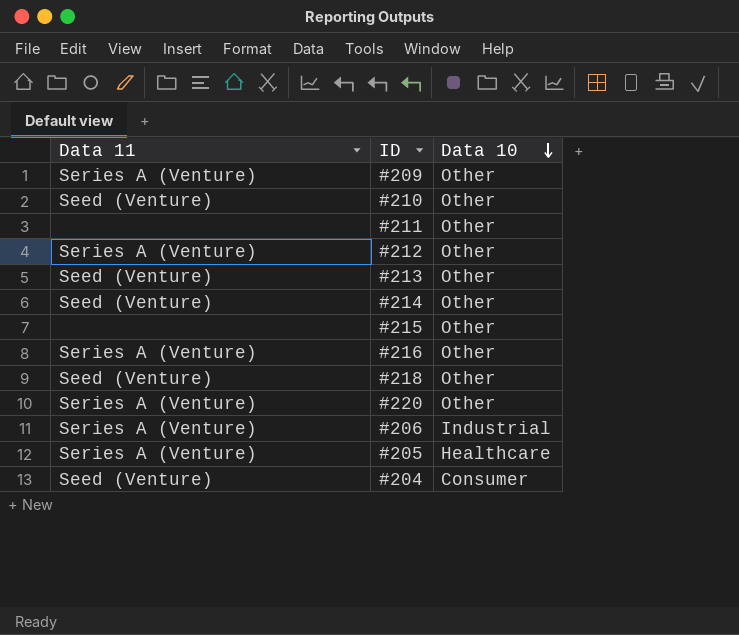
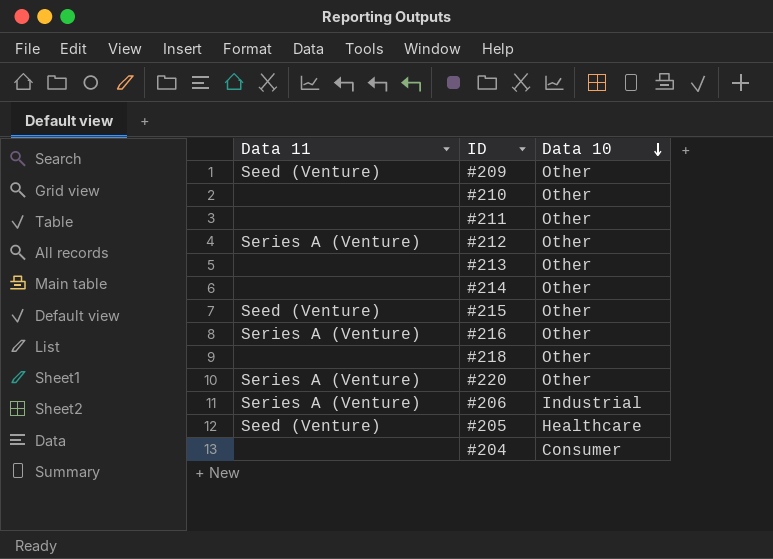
#209 | Data 11: Series A (Venture) -> Seed (Venture)
#210 | Data 11: Seed (Venture) -> none
#213 | Data 11: Seed (Venture) -> none
#214 | Data 11: Seed (Venture) -> none
#215 | Data 11: none -> Seed (Venture)
#218 | Data 11: Seed (Venture) -> none
#205 | Data 11: Series A (Venture) -> Seed (Venture)
#204 | Data 11: Seed (Venture) -> none

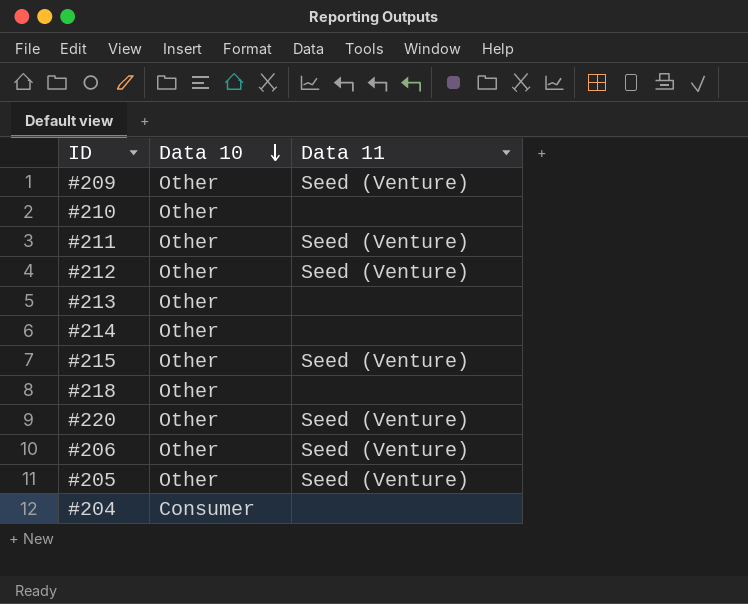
column Data 11 | position: 1 -> 3
row #216: Series A (Venture) | Other -> none
#211 | Data 11: none -> Seed (Venture)
#212 | Data 11: Series A (Venture) -> Seed (Venture)
#220 | Data 11: Series A (Venture) -> Seed (Venture)
#206 | Data 10: Industrial -> Other
#206 | Data 11: Series A (Venture) -> Seed (Venture)
#205 | Data 10: Healthcare -> Other

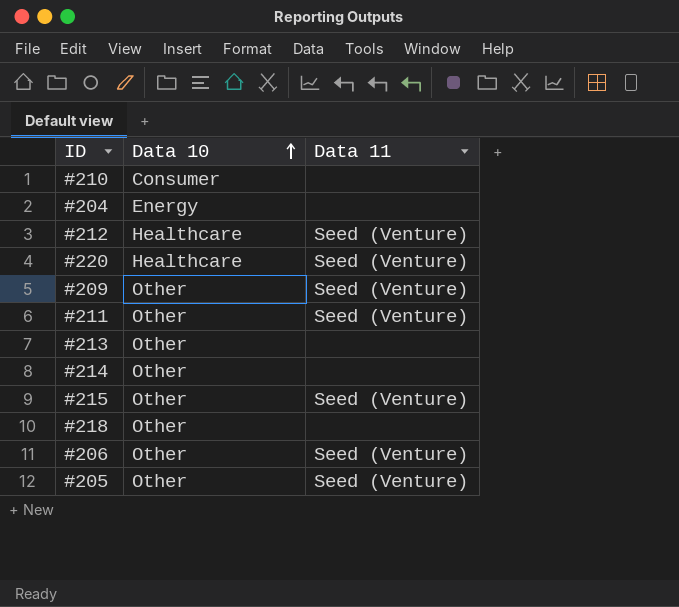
row order: Data 10 descending -> Data 10 ascending
#210 | Data 10: Other -> Consumer
#204 | Data 10: Consumer -> Energy
#212 | Data 10: Other -> Healthcare
#220 | Data 10: Other -> Healthcare

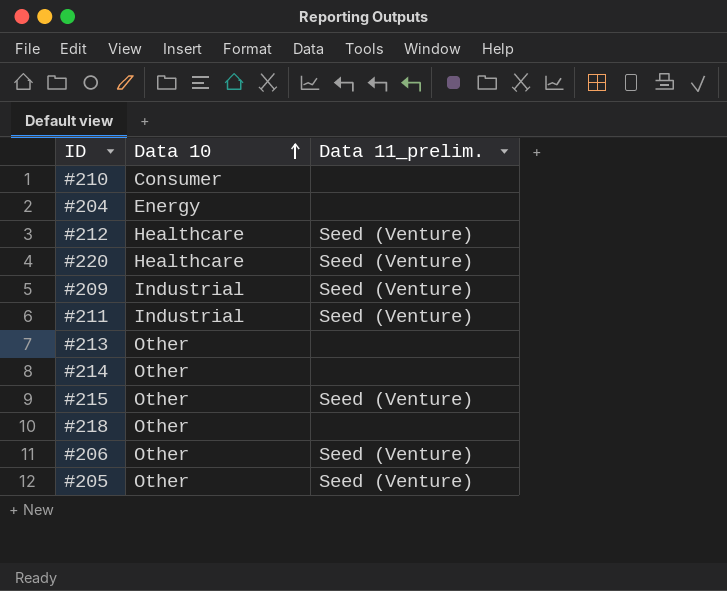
column name: Data 11 -> Data 11_prelim.
#209 | Data 10: Other -> Industrial
#211 | Data 10: Other -> Industrial

